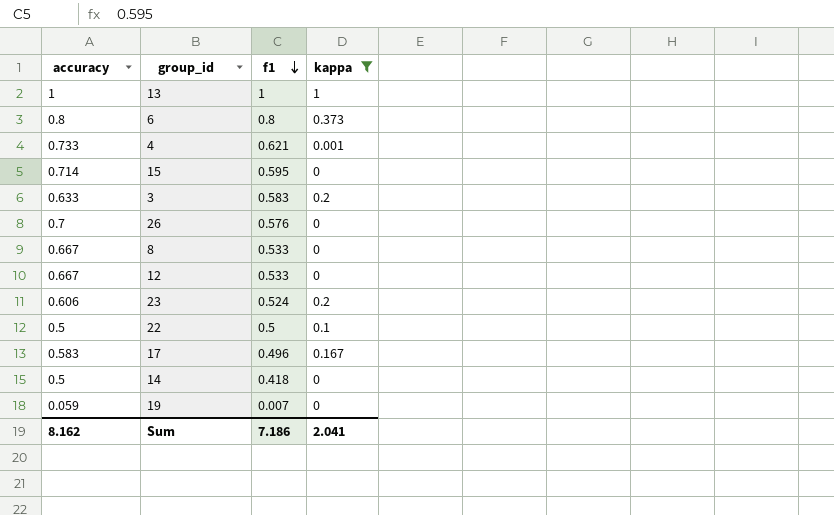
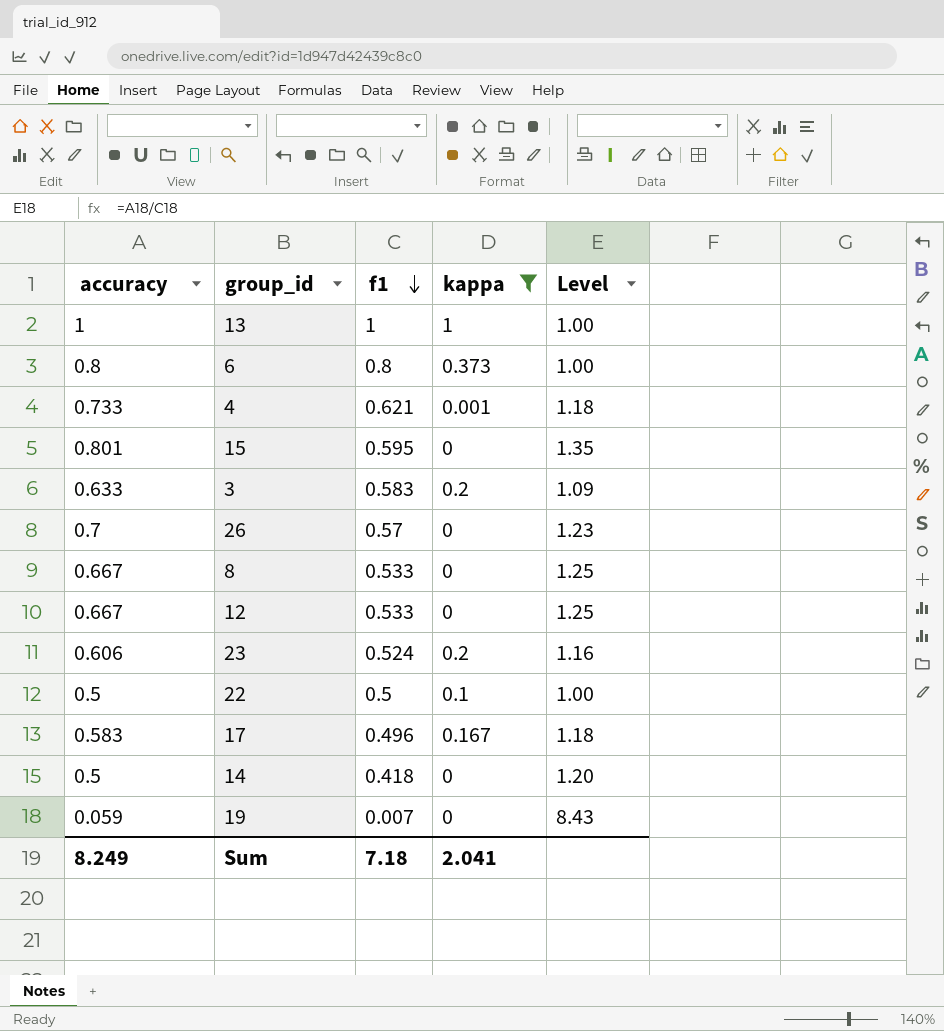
column Level | formula: none -> [accuracy] / [f1]
15 | accuracy: 0.714 -> 0.801
26 | f1: 0.576 -> 0.57
Sum | accuracy: 8.162 -> 8.249
Sum | f1: 7.186 -> 7.18

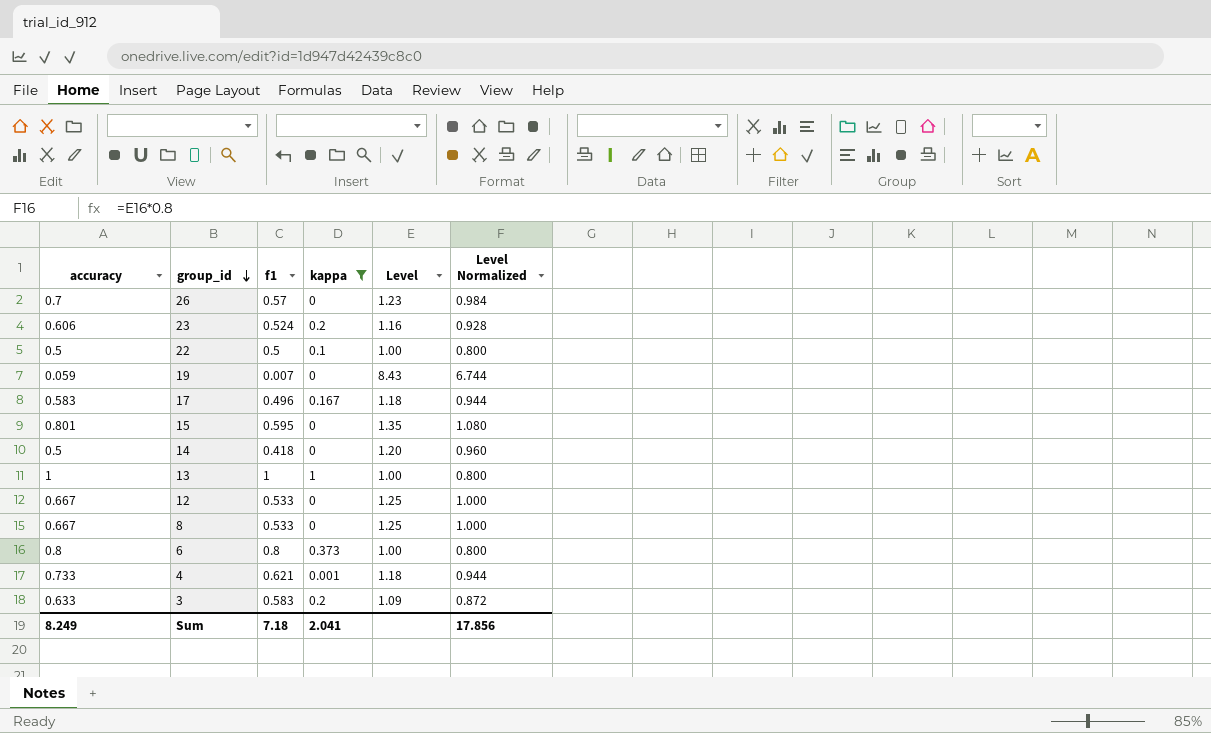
row order: f1 descending -> group_id descending
column Level Normalized | formula: none -> [Level] * 0.8

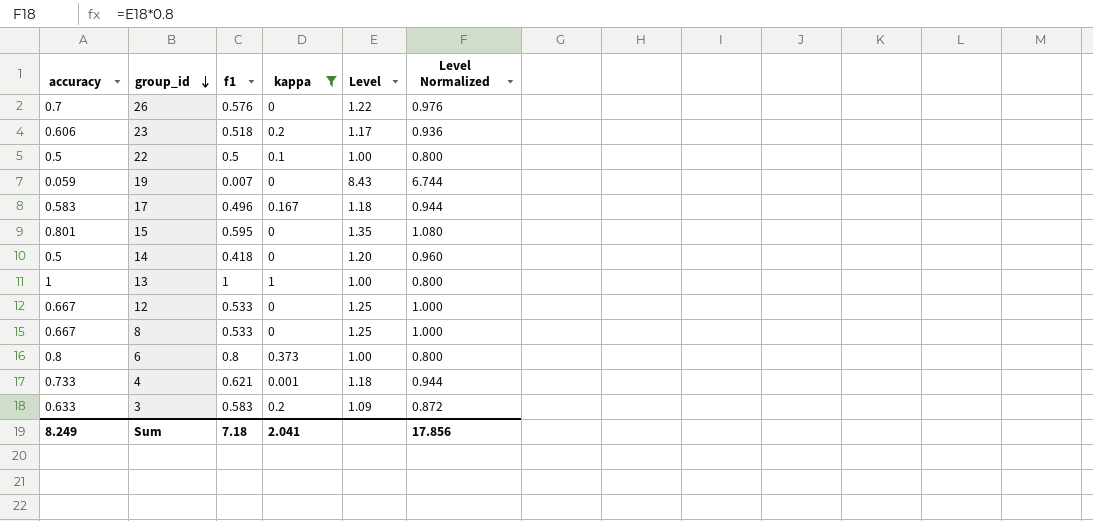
26 | f1: 0.57 -> 0.576
26 | Level: 1.23 -> 1.22
26 | Level Normalized: 0.984 -> 0.976
23 | f1: 0.524 -> 0.518
23 | Level: 1.16 -> 1.17
23 | Level Normalized: 0.928 -> 0.936

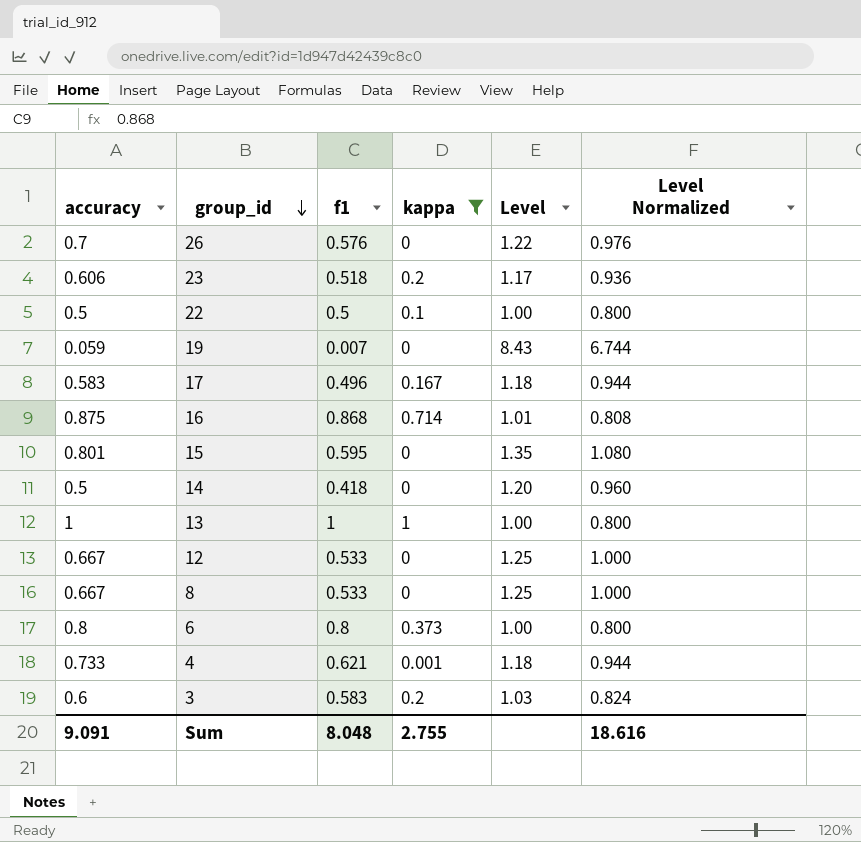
row 16: none -> 0.875 | 0.868 | 0.714 | 1.01 | 0.808
3 | accuracy: 0.633 -> 0.6
3 | Level: 1.09 -> 1.03
3 | Level Normalized: 0.872 -> 0.824
Sum | accuracy: 8.249 -> 9.091
Sum | f1: 7.18 -> 8.048
Sum | kappa: 2.041 -> 2.755
Sum | Level Normalized: 17.856 -> 18.616

